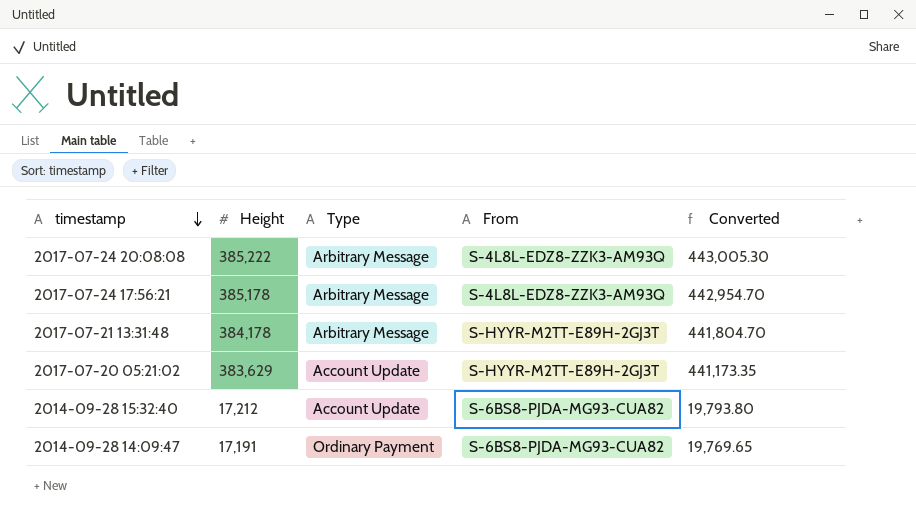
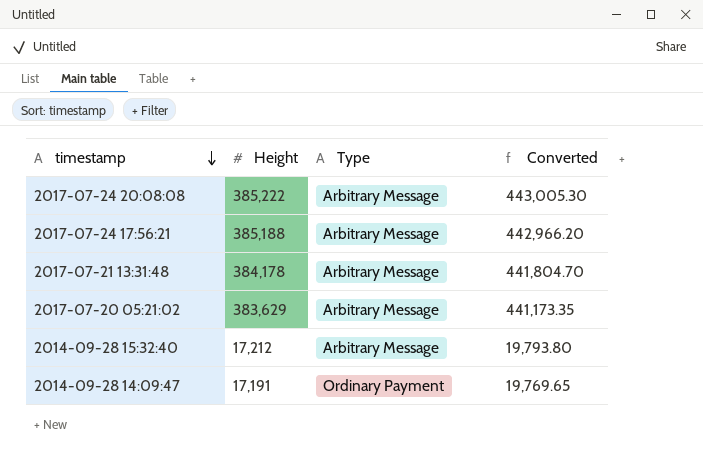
column From | position: 4 -> none
2017-07-24 17:56:21 | Height: 385,178 -> 385,188
2017-07-24 17:56:21 | Converted: 442,954.70 -> 442,966.20
2017-07-20 05:21:02 | Type: Account Update -> Arbitrary Message
2014-09-28 15:32:40 | Type: Account Update -> Arbitrary Message

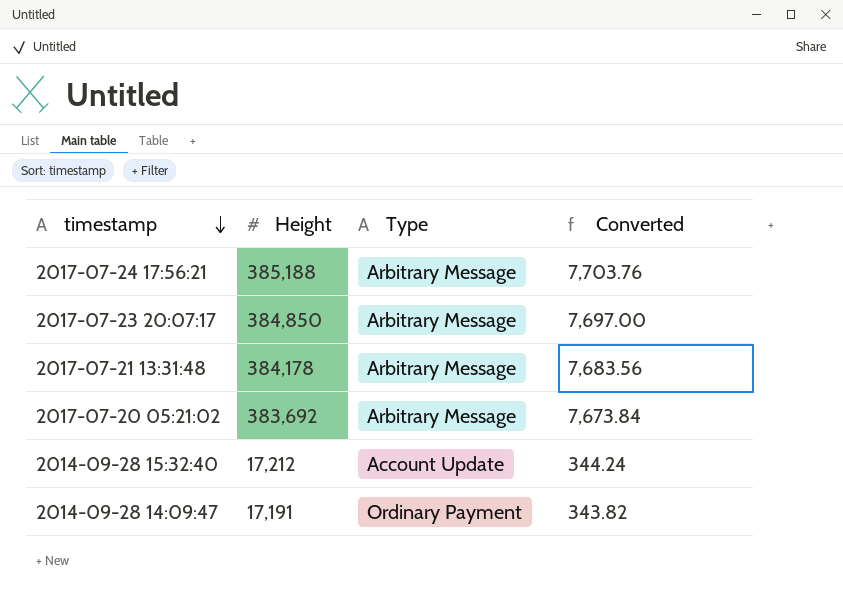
column Converted | formula: [Height] * 1.15 -> [Height] * 0.02
row 2017-07-24 20:08:08: 385,222 | Arbitrary Message | 443,005.30 -> none
row 2017-07-23 20:07:17: none -> 384,850 | Arbitrary Message | 7,697.00
2017-07-20 05:21:02 | Height: 383,629 -> 383,692
2014-09-28 15:32:40 | Type: Arbitrary Message -> Account Update

